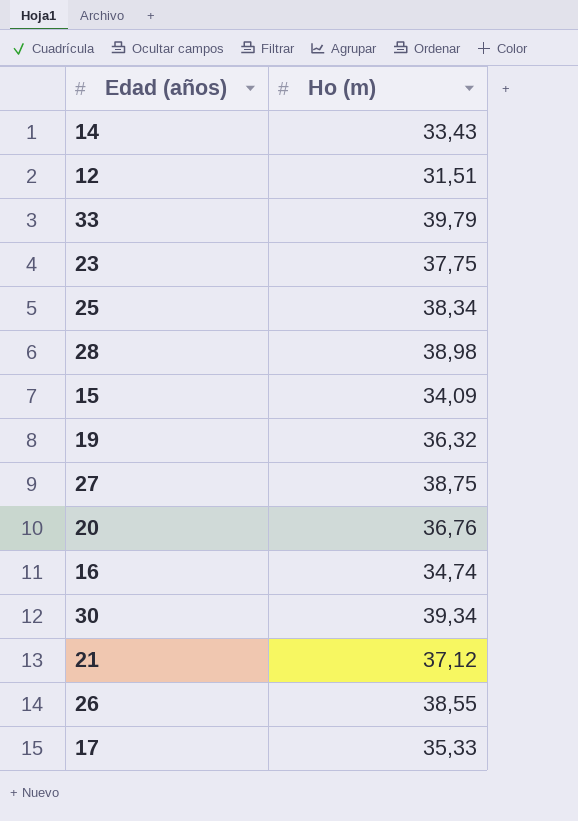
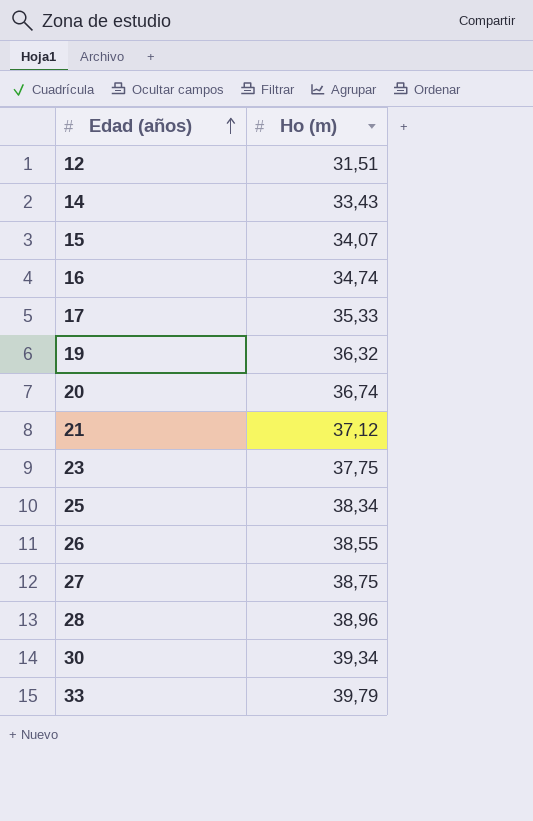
row order: none -> Edad (años) ascending
15 | Ho (m): 34,09 -> 34,07
20 | Ho (m): 36,76 -> 36,74
28 | Ho (m): 38,98 -> 38,96

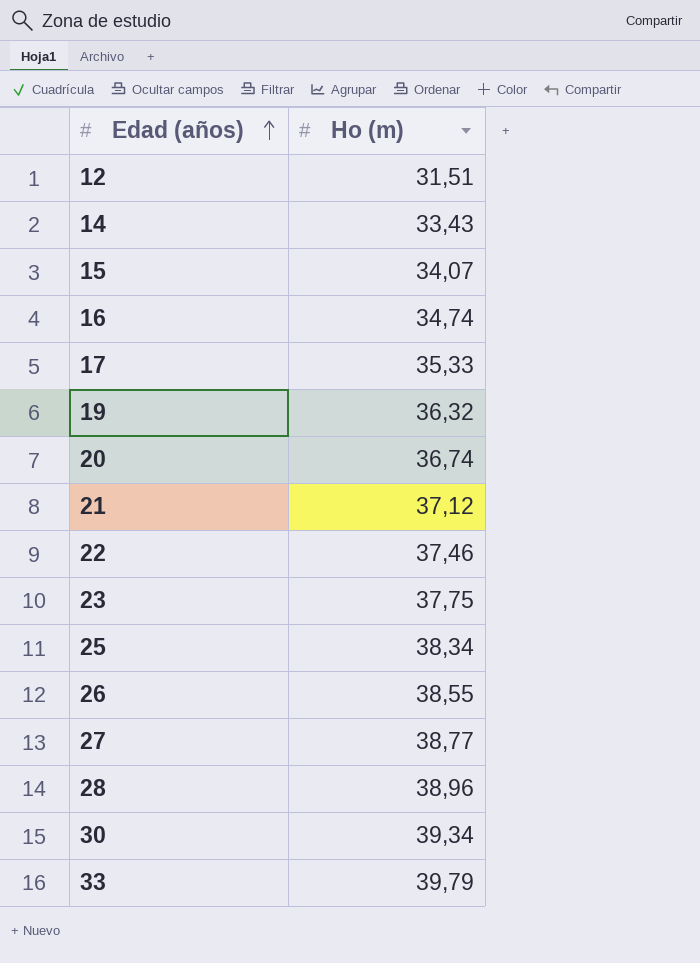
row 22: none -> 37,46
27 | Ho (m): 38,75 -> 38,77

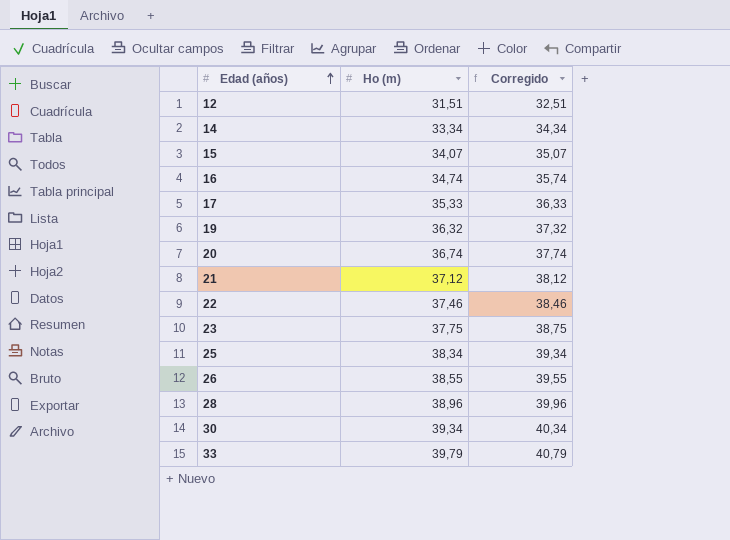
column Corregido | formula: none -> [Ho (m)] + 1
row 27: 38,77 -> none
14 | Ho (m): 33,43 -> 33,34

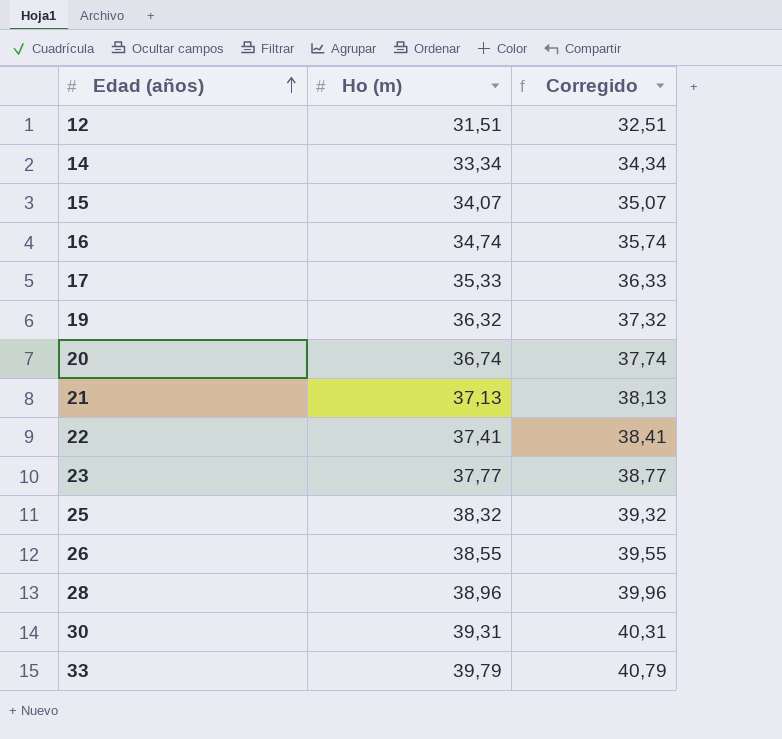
21 | Ho (m): 37,12 -> 37,13
21 | Corregido: 38,12 -> 38,13
22 | Ho (m): 37,46 -> 37,41
22 | Corregido: 38,46 -> 38,41
23 | Ho (m): 37,75 -> 37,77
23 | Corregido: 38,75 -> 38,77
25 | Ho (m): 38,34 -> 38,32
25 | Corregido: 39,34 -> 39,32
30 | Ho (m): 39,34 -> 39,31
30 | Corregido: 40,34 -> 40,31

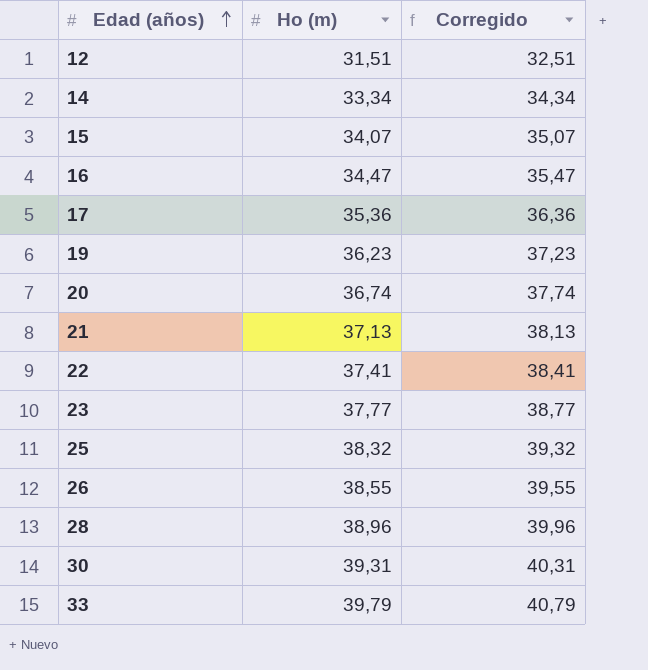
16 | Ho (m): 34,74 -> 34,47
16 | Corregido: 35,74 -> 35,47
17 | Ho (m): 35,33 -> 35,36
17 | Corregido: 36,33 -> 36,36
19 | Ho (m): 36,32 -> 36,23
19 | Corregido: 37,32 -> 37,23

